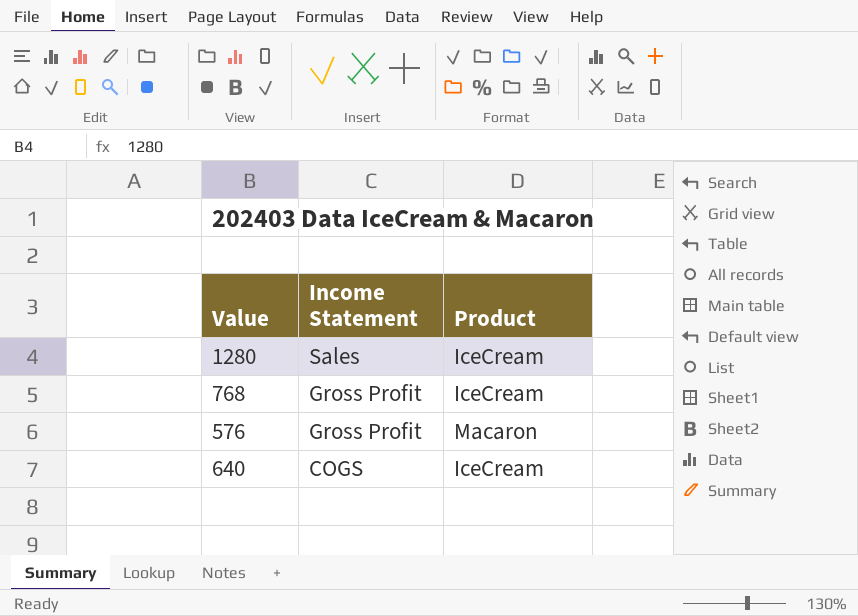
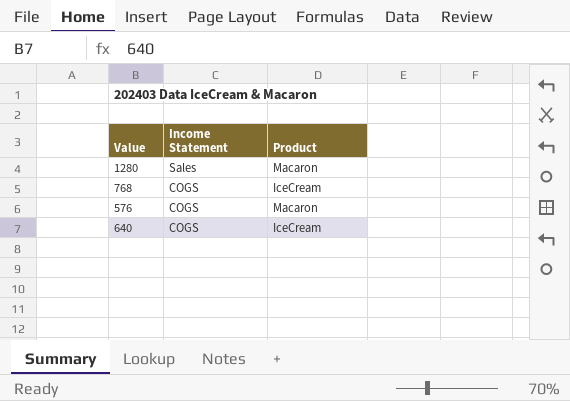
1280 | Product: IceCream -> Macaron
768 | Income Statement: Gross Profit -> COGS
576 | Income Statement: Gross Profit -> COGS

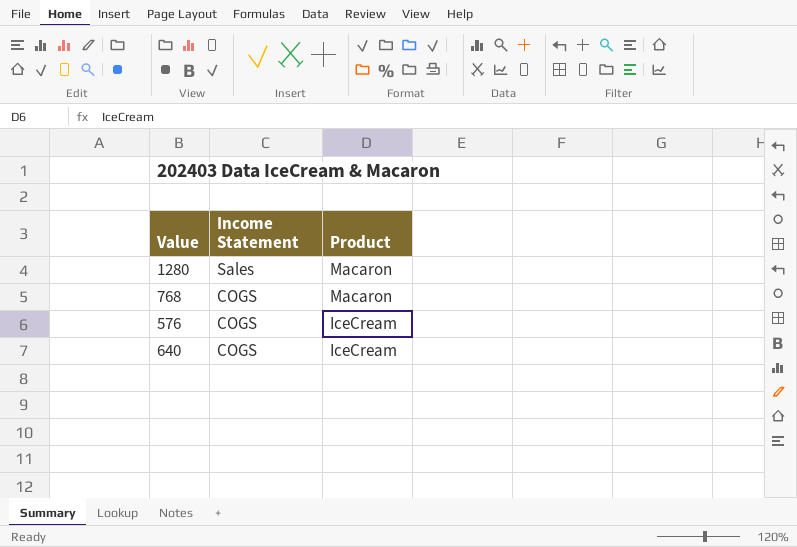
768 | Product: IceCream -> Macaron
576 | Product: Macaron -> IceCream

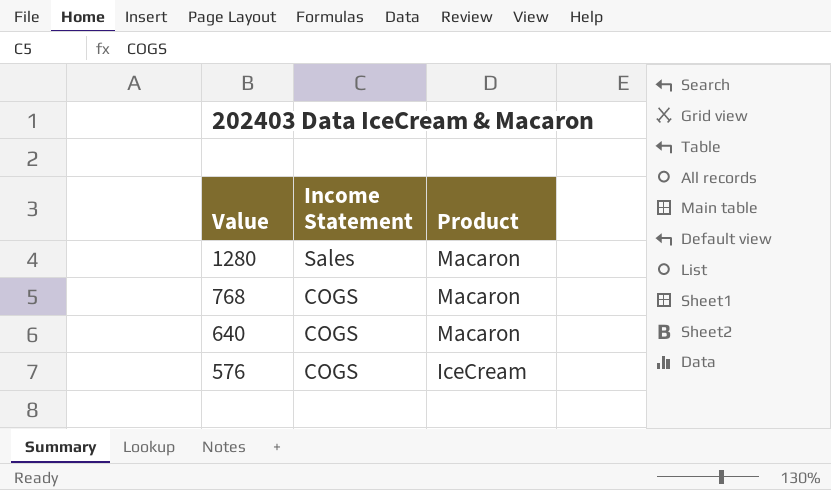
row order: Income Statement descending -> Value descending
640 | Product: IceCream -> Macaron

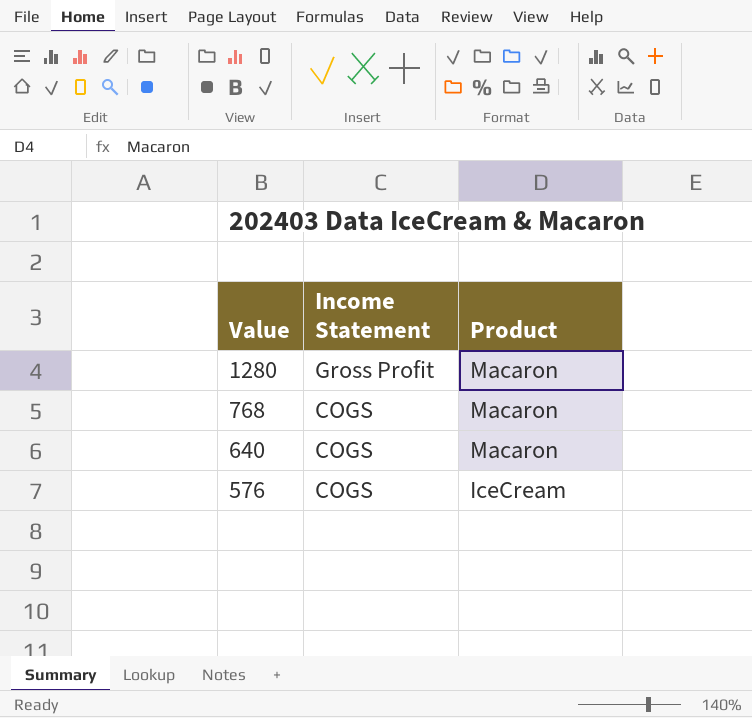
1280 | Income Statement: Sales -> Gross Profit

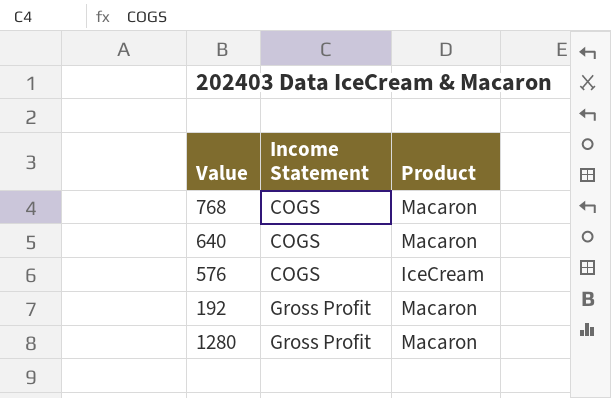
row order: Value descending -> Income Statement ascending
row 192: none -> Gross Profit | Macaron

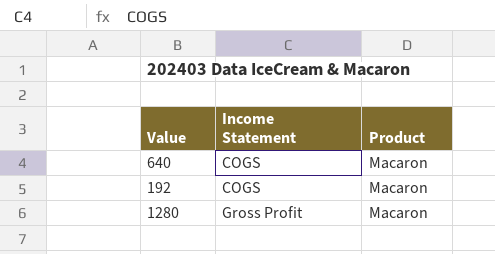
row 768: COGS | Macaron -> none
row 576: COGS | IceCream -> none
192 | Income Statement: Gross Profit -> COGS

